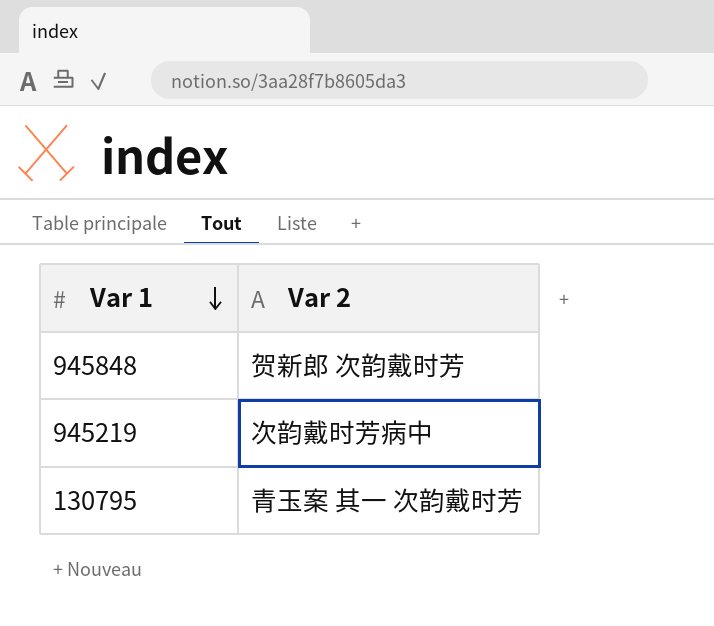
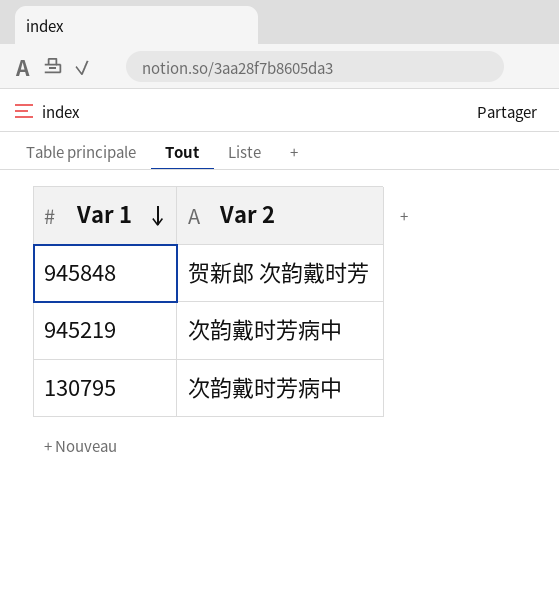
130795 | Var 2: 青玉案 其一 次韵戴时芳 -> 次韵戴时芳病中

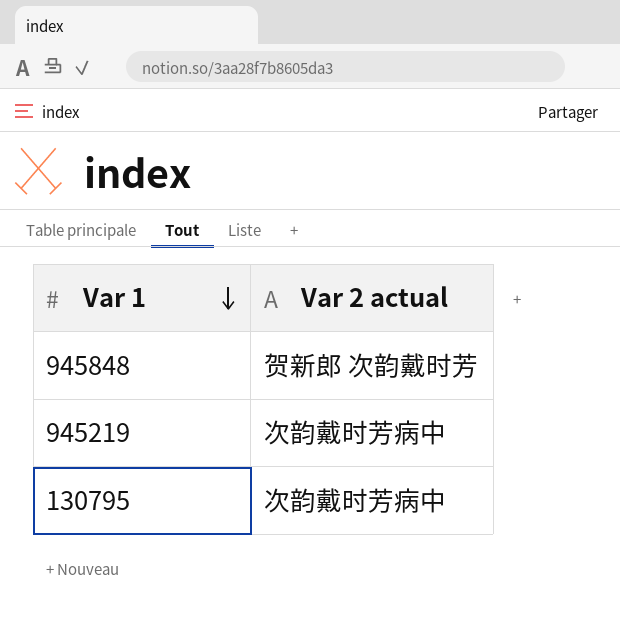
column name: Var 2 -> Var 2 actual

